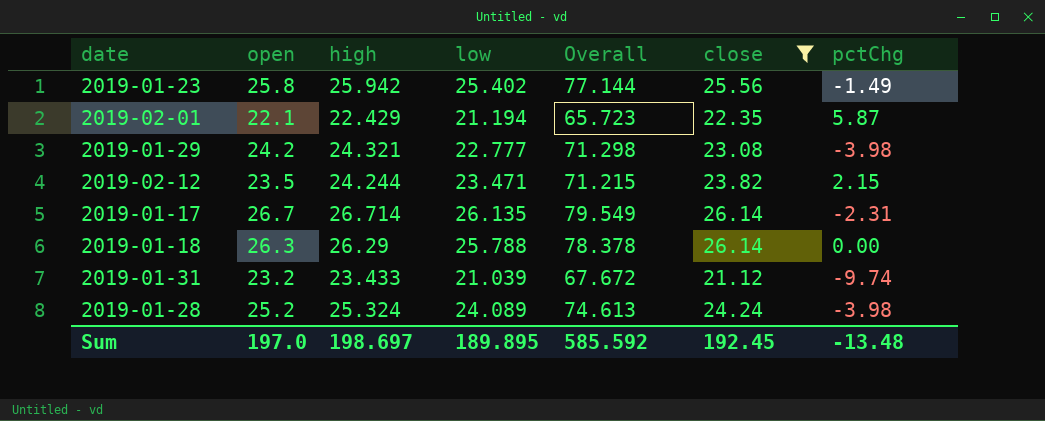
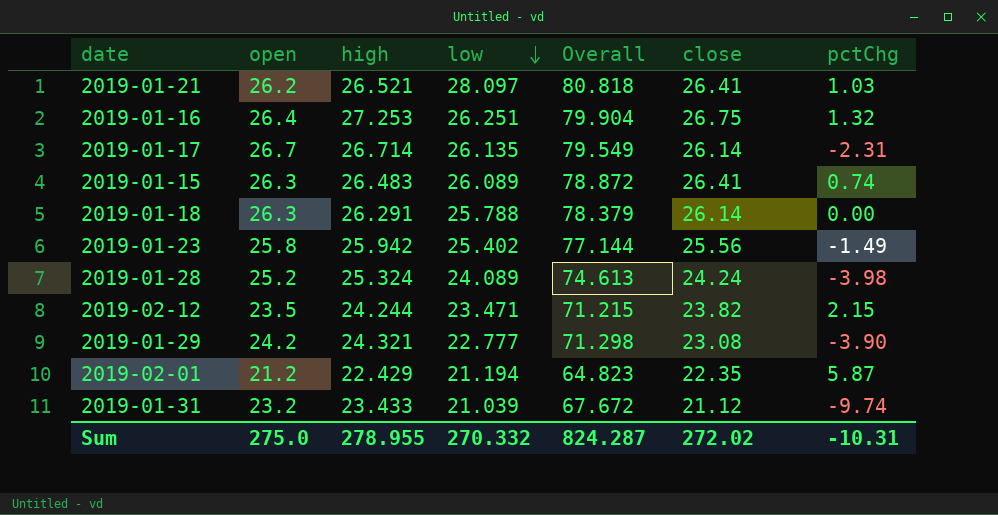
filter: close <= 26.14 -> none
row order: none -> low descending
2019-01-18 | high: 26.29 -> 26.291
2019-01-18 | Overall: 78.378 -> 78.379
2019-01-29 | pctChg: -3.98 -> -3.90
2019-02-01 | open: 22.1 -> 21.2
2019-02-01 | Overall: 65.723 -> 64.823
Sum | open: 197.0 -> 275.0
Sum | high: 198.697 -> 278.955
Sum | low: 189.895 -> 270.332
Sum | Overall: 585.592 -> 824.287
Sum | close: 192.45 -> 272.02
Sum | pctChg: -13.48 -> -10.31

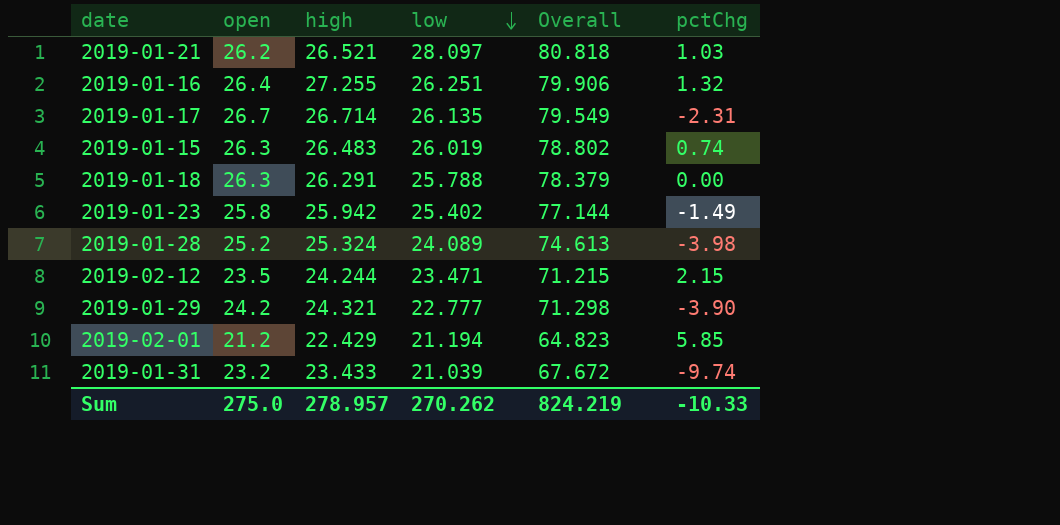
column close | position: 6 -> none
2019-01-16 | high: 27.253 -> 27.255
2019-01-16 | Overall: 79.904 -> 79.906
2019-01-15 | low: 26.089 -> 26.019
2019-01-15 | Overall: 78.872 -> 78.802
2019-02-01 | pctChg: 5.87 -> 5.85
Sum | high: 278.955 -> 278.957
Sum | low: 270.332 -> 270.262
Sum | Overall: 824.287 -> 824.219
Sum | pctChg: -10.31 -> -10.33

